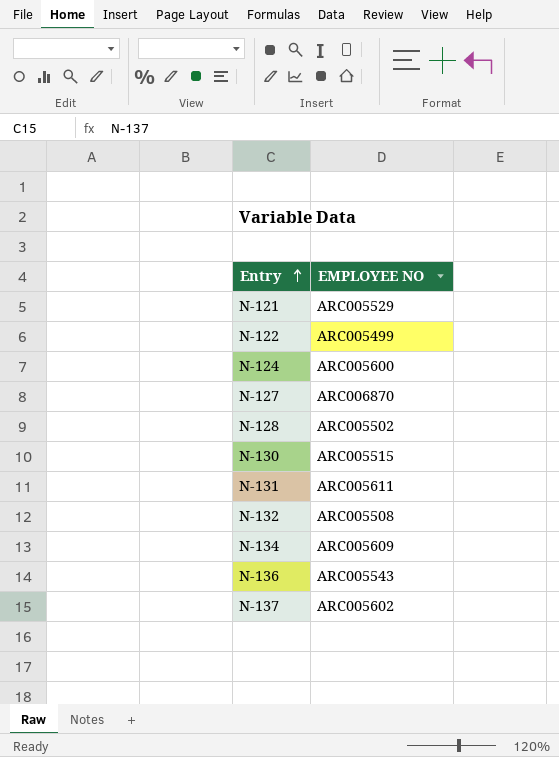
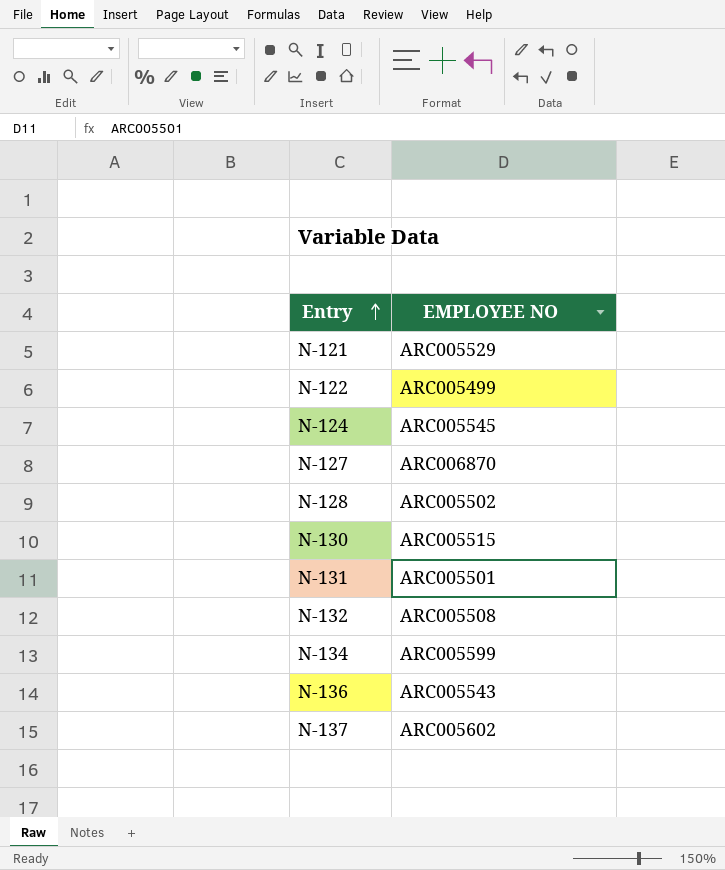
N-124 | EMPLOYEE NO: ARC005600 -> ARC005545
N-131 | EMPLOYEE NO: ARC005611 -> ARC005501
N-134 | EMPLOYEE NO: ARC005609 -> ARC005599

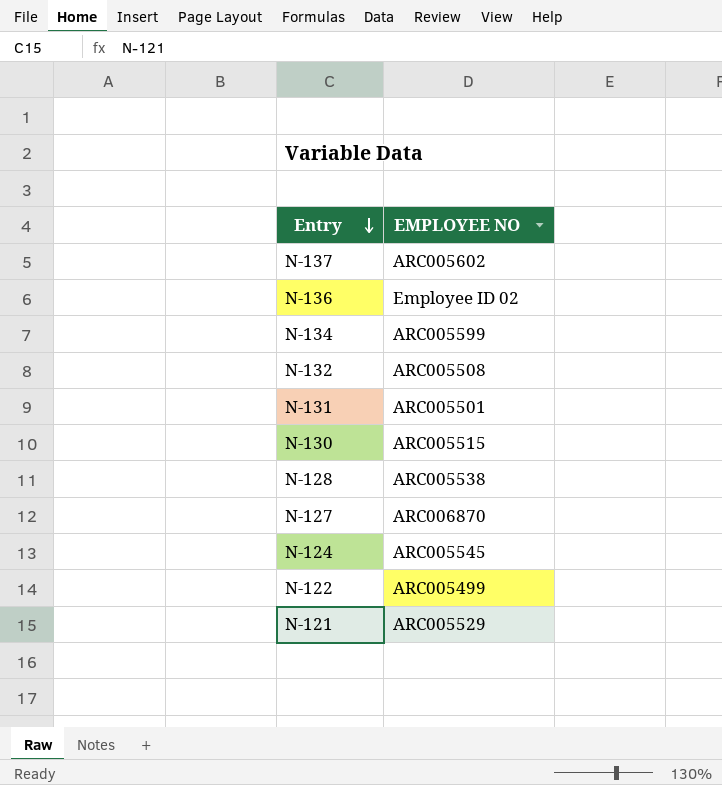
row order: Entry ascending -> Entry descending
N-136 | EMPLOYEE NO: ARC005543 -> Employee ID 02
N-128 | EMPLOYEE NO: ARC005502 -> ARC005538

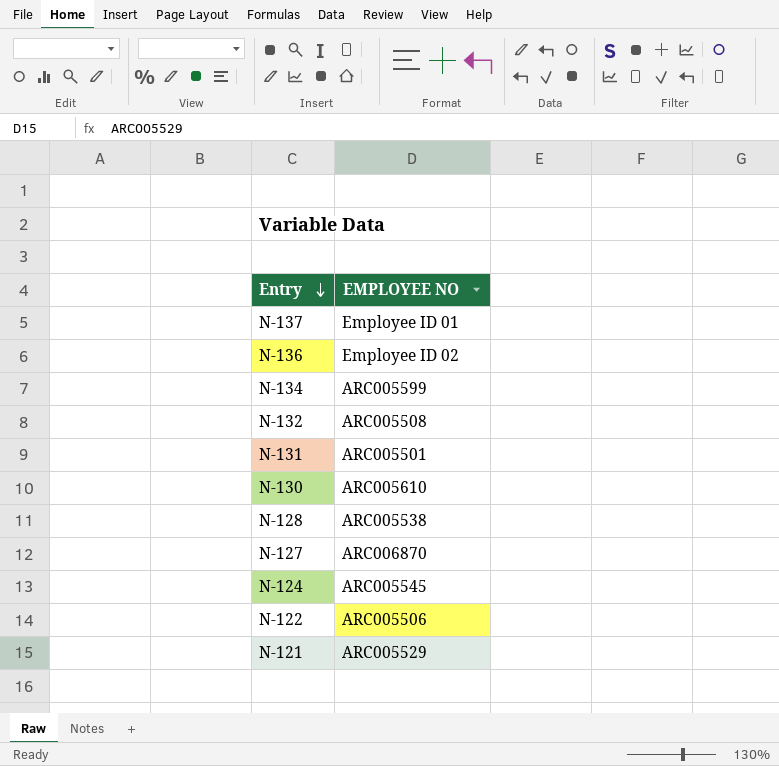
N-137 | EMPLOYEE NO: ARC005602 -> Employee ID 01
N-130 | EMPLOYEE NO: ARC005515 -> ARC005610
N-122 | EMPLOYEE NO: ARC005499 -> ARC005506

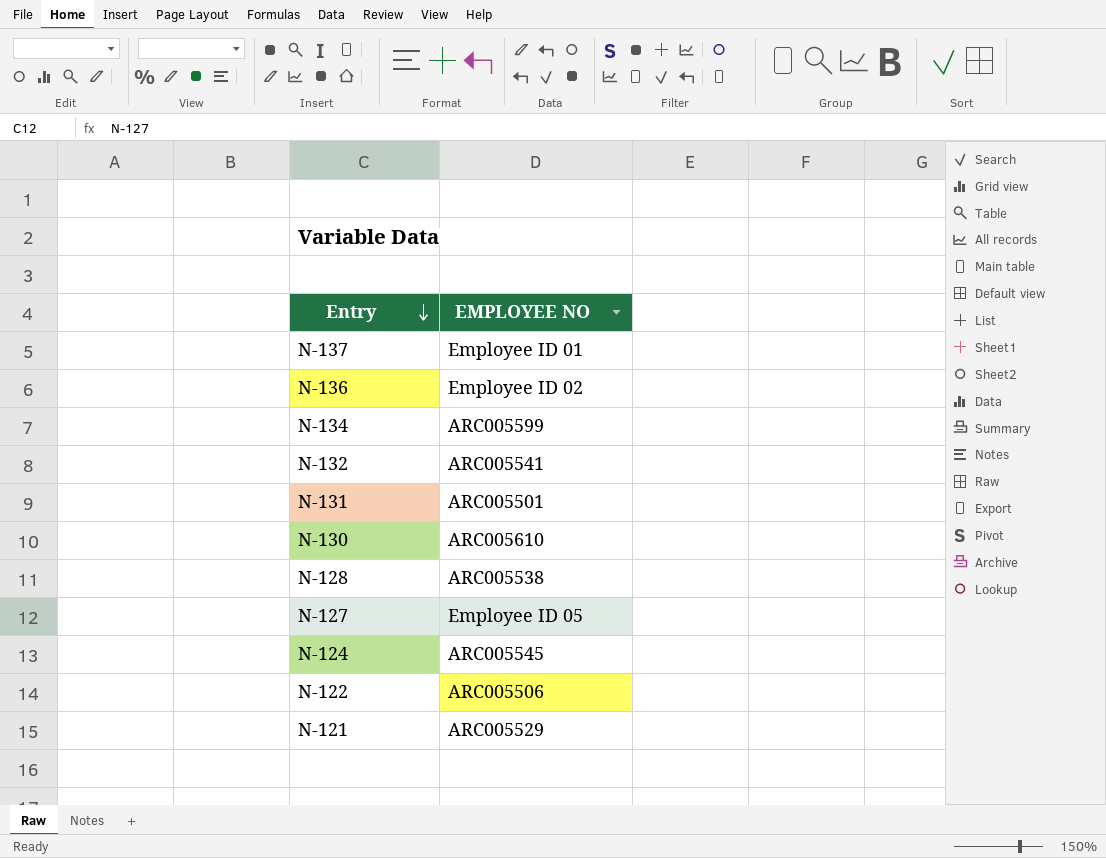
N-132 | EMPLOYEE NO: ARC005508 -> ARC005541
N-127 | EMPLOYEE NO: ARC006870 -> Employee ID 05

